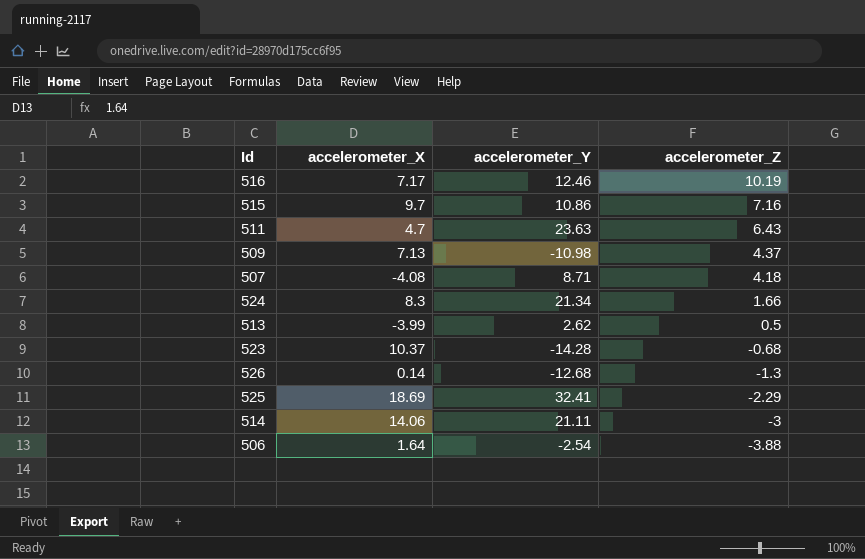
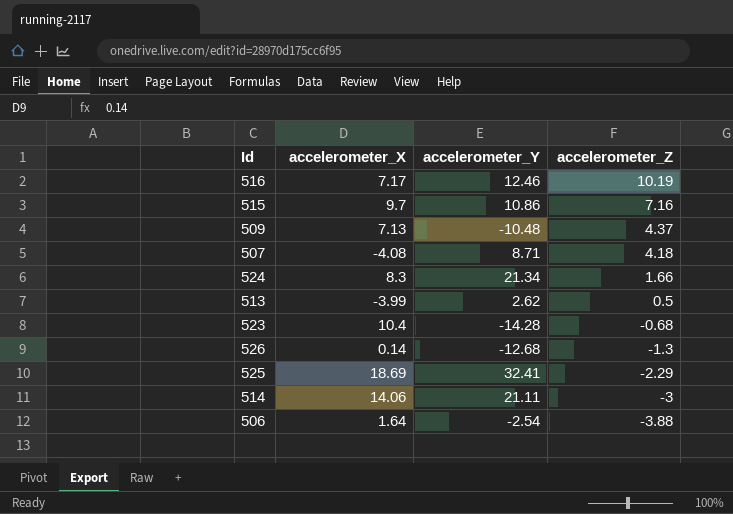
row 511: 4.7 | 23.63 | 6.43 -> none
509 | accelerometer_Y: -10.98 -> -10.48
523 | accelerometer_X: 10.37 -> 10.4

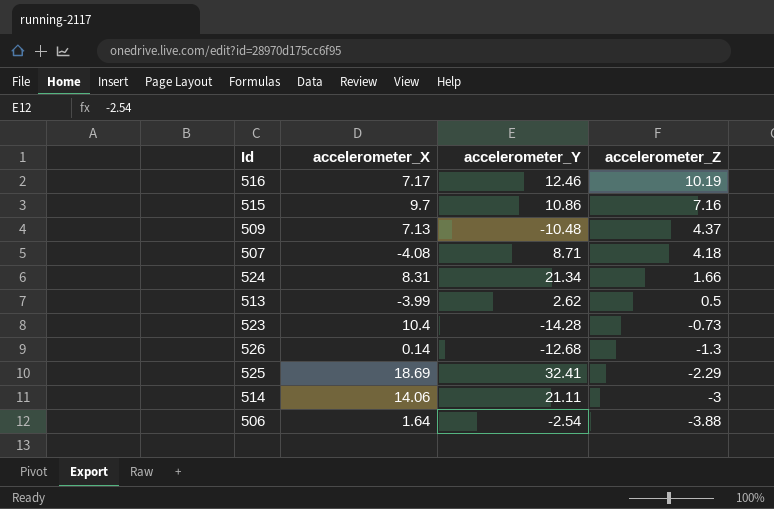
524 | accelerometer_X: 8.3 -> 8.31
523 | accelerometer_Z: -0.68 -> -0.73

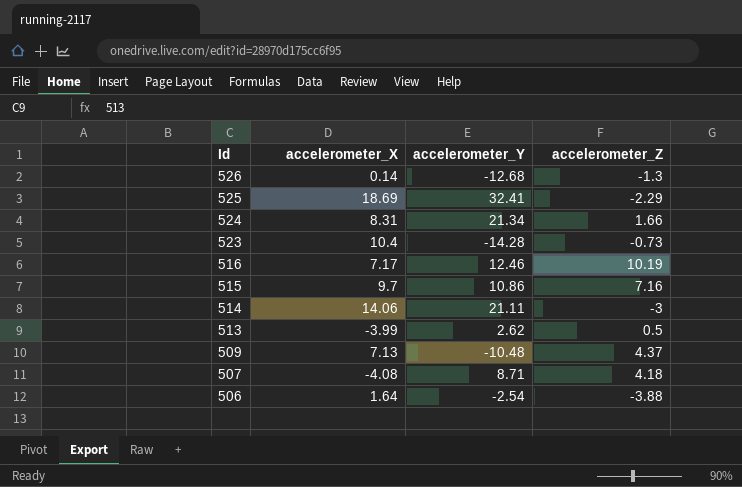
row order: accelerometer_Z descending -> Id descending

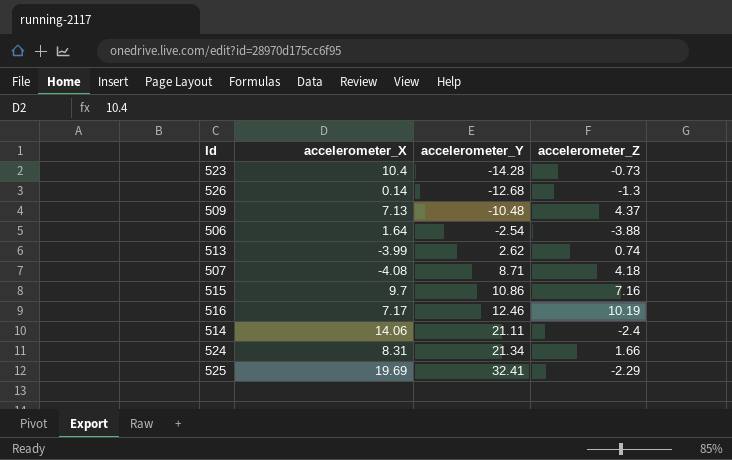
row order: Id descending -> accelerometer_Y ascending
513 | accelerometer_Z: 0.5 -> 0.74
514 | accelerometer_Z: -3 -> -2.4
525 | accelerometer_X: 18.69 -> 19.69

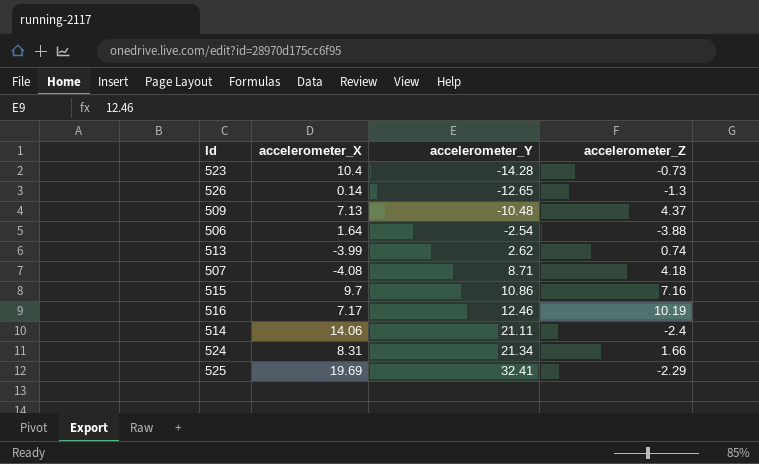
526 | accelerometer_Y: -12.68 -> -12.65

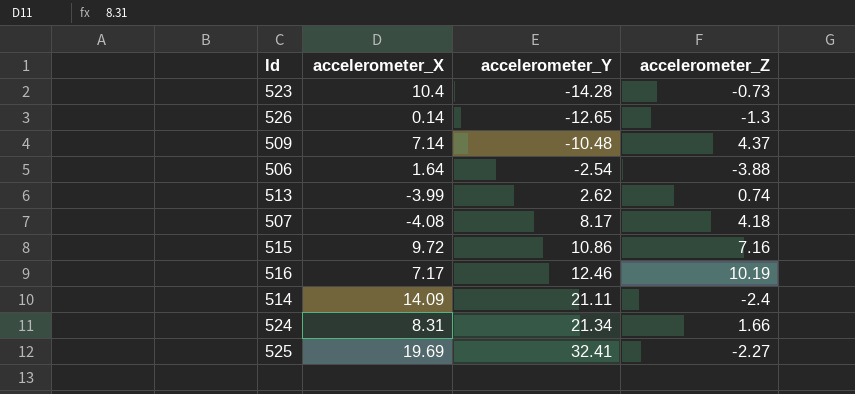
509 | accelerometer_X: 7.13 -> 7.14
507 | accelerometer_Y: 8.71 -> 8.17
515 | accelerometer_X: 9.7 -> 9.72
514 | accelerometer_X: 14.06 -> 14.09
525 | accelerometer_Z: -2.29 -> -2.27

